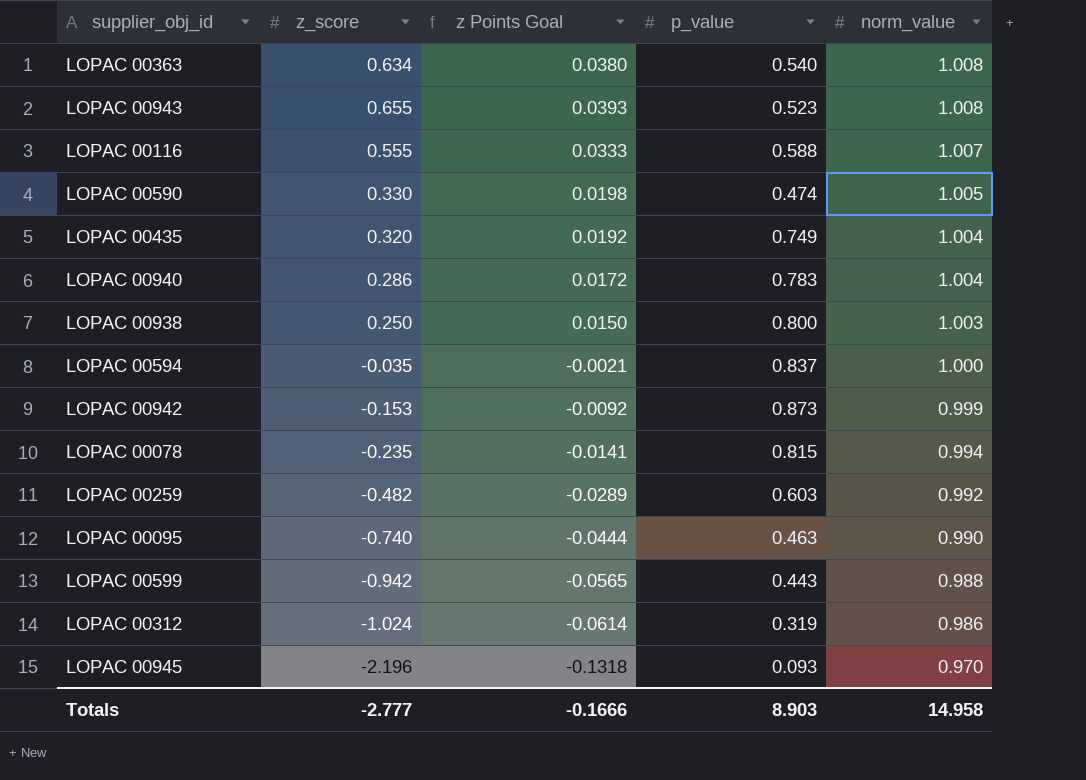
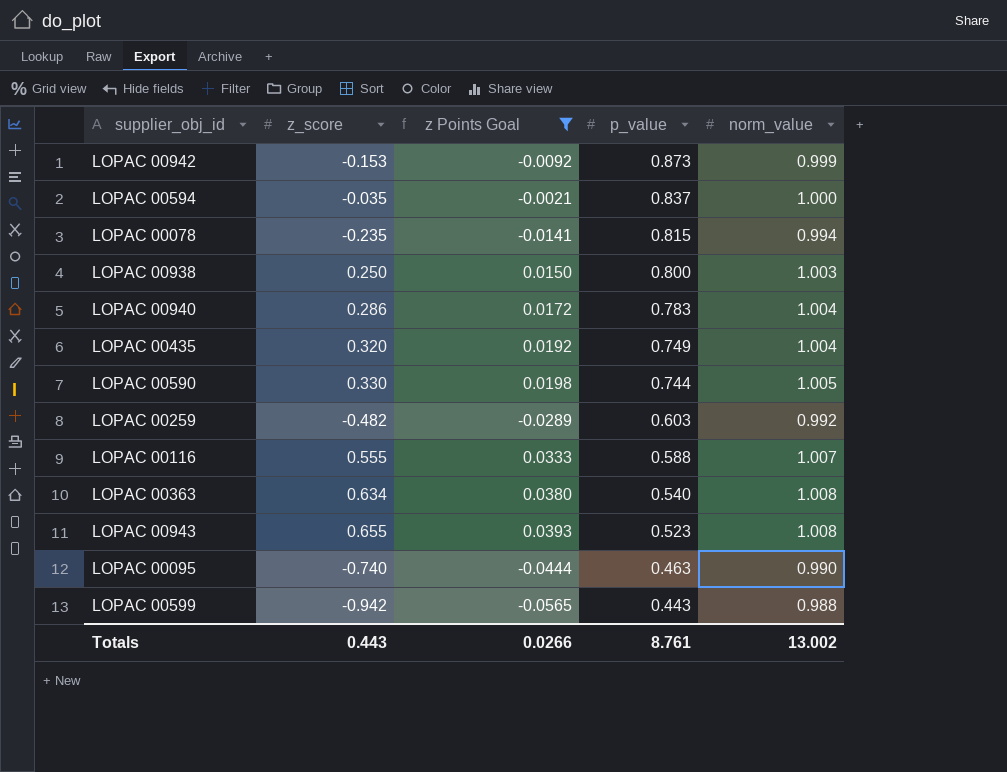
filter: none -> z Points Goal >= -0.0565
row order: norm_value descending -> p_value descending
LOPAC 00590 | p_value: 0.474 -> 0.744
Totals | z_score: -2.777 -> 0.443
Totals | z Points Goal: -0.1666 -> 0.0266
Totals | p_value: 8.903 -> 8.761
Totals | norm_value: 14.958 -> 13.002

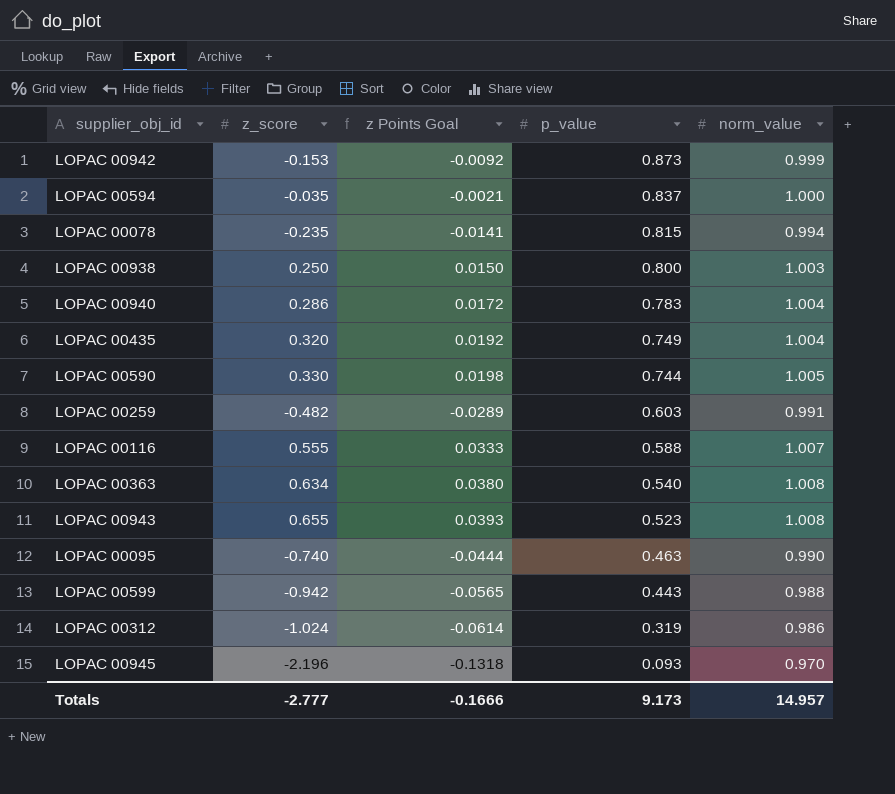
filter: z Points Goal >= -0.0565 -> none
LOPAC 00259 | norm_value: 0.992 -> 0.991
Totals | z_score: 0.443 -> -2.777
Totals | z Points Goal: 0.0266 -> -0.1666
Totals | p_value: 8.761 -> 9.173
Totals | norm_value: 13.002 -> 14.957

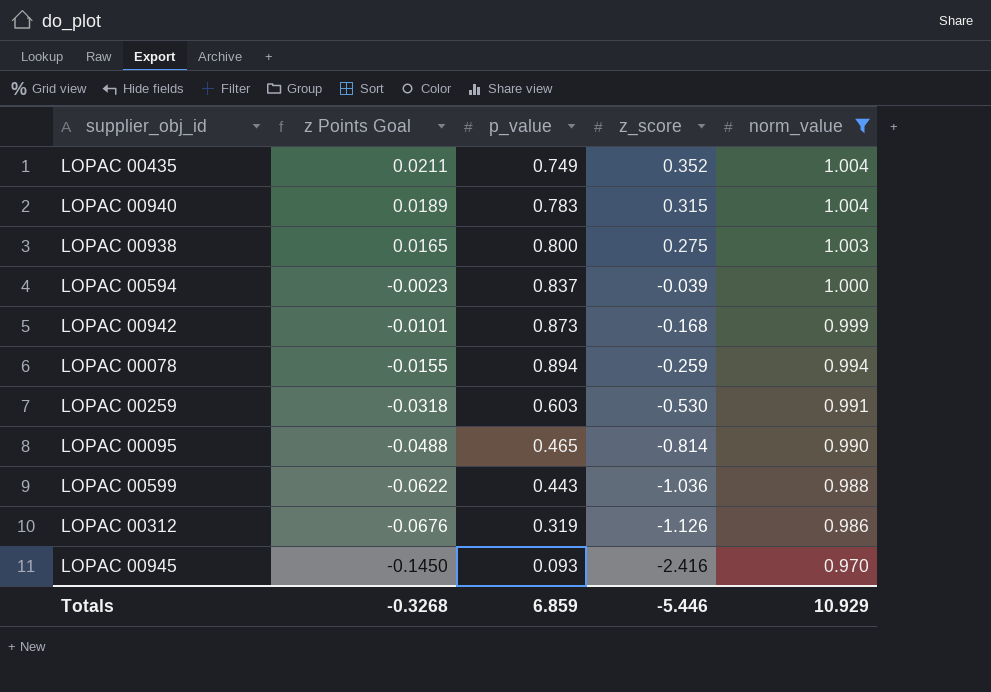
filter: none -> norm_value <= 1.004
row order: p_value descending -> z Points Goal descending
column z_score | position: 2 -> 4
LOPAC 00435 | z Points Goal: 0.0192 -> 0.0211
LOPAC 00435 | z_score: 0.320 -> 0.352
LOPAC 00940 | z Points Goal: 0.0172 -> 0.0189
LOPAC 00940 | z_score: 0.286 -> 0.315
LOPAC 00938 | z Points Goal: 0.0150 -> 0.0165
LOPAC 00938 | z_score: 0.250 -> 0.275
LOPAC 00594 | z Points Goal: -0.0021 -> -0.0023
LOPAC 00594 | z_score: -0.035 -> -0.039
LOPAC 00942 | z Points Goal: -0.0092 -> -0.0101
LOPAC 00942 | z_score: -0.153 -> -0.168
LOPAC 00078 | z Points Goal: -0.0141 -> -0.0155
LOPAC 00078 | p_value: 0.815 -> 0.894
LOPAC 00078 | z_score: -0.235 -> -0.259
LOPAC 00259 | z Points Goal: -0.0289 -> -0.0318
LOPAC 00259 | z_score: -0.482 -> -0.530
LOPAC 00095 | z Points Goal: -0.0444 -> -0.0488
LOPAC 00095 | p_value: 0.463 -> 0.465
LOPAC 00095 | z_score: -0.740 -> -0.814
LOPAC 00599 | z Points Goal: -0.0565 -> -0.0622
LOPAC 00599 | z_score: -0.942 -> -1.036
LOPAC 00312 | z Points Goal: -0.0614 -> -0.0676
LOPAC 00312 | z_score: -1.024 -> -1.126
LOPAC 00945 | z Points Goal: -0.1318 -> -0.1450
LOPAC 00945 | z_score: -2.196 -> -2.416
Totals | z Points Goal: -0.1666 -> -0.3268
Totals | p_value: 9.173 -> 6.859
Totals | z_score: -2.777 -> -5.446
Totals | norm_value: 14.957 -> 10.929

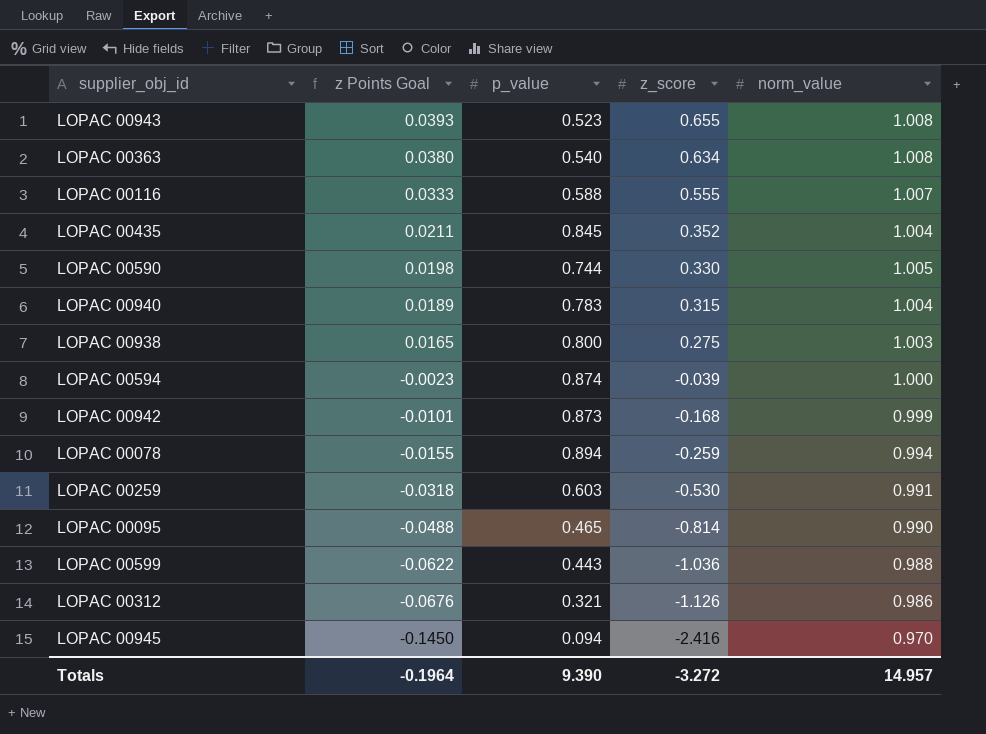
filter: norm_value <= 1.004 -> none
LOPAC 00435 | p_value: 0.749 -> 0.845
LOPAC 00594 | p_value: 0.837 -> 0.874
LOPAC 00312 | p_value: 0.319 -> 0.321
LOPAC 00945 | p_value: 0.093 -> 0.094
Totals | z Points Goal: -0.3268 -> -0.1964
Totals | p_value: 6.859 -> 9.390
Totals | z_score: -5.446 -> -3.272
Totals | norm_value: 10.929 -> 14.957

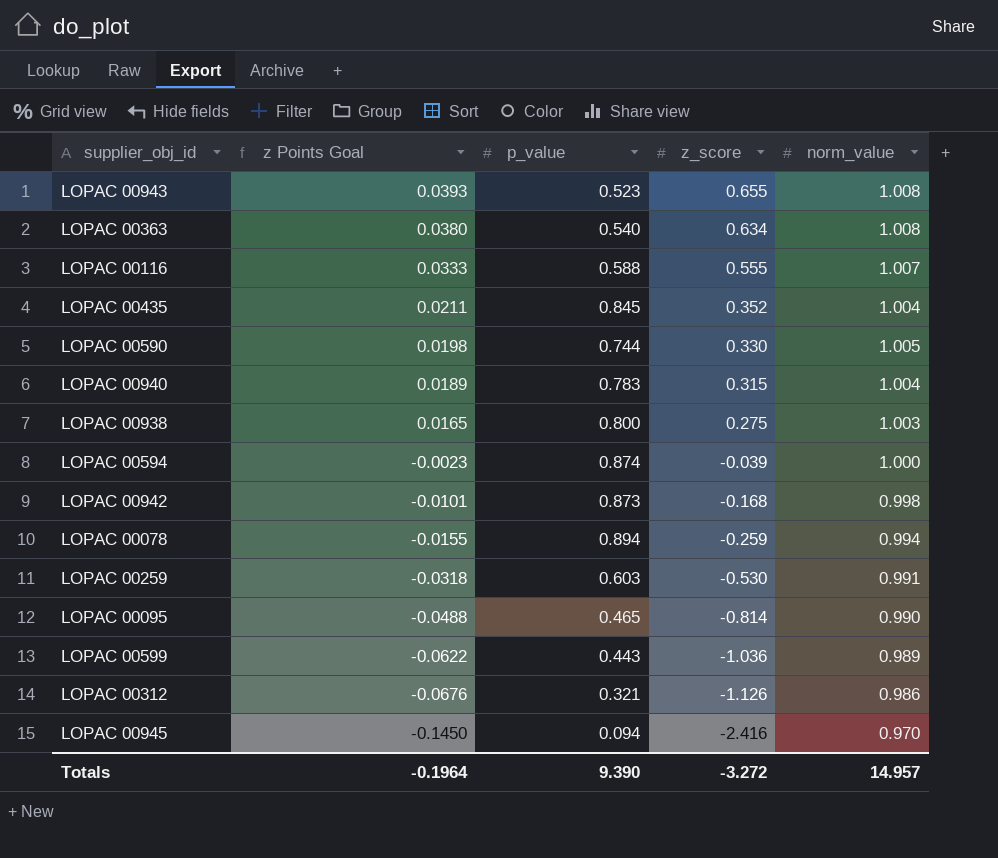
LOPAC 00942 | norm_value: 0.999 -> 0.998
LOPAC 00599 | norm_value: 0.988 -> 0.989

